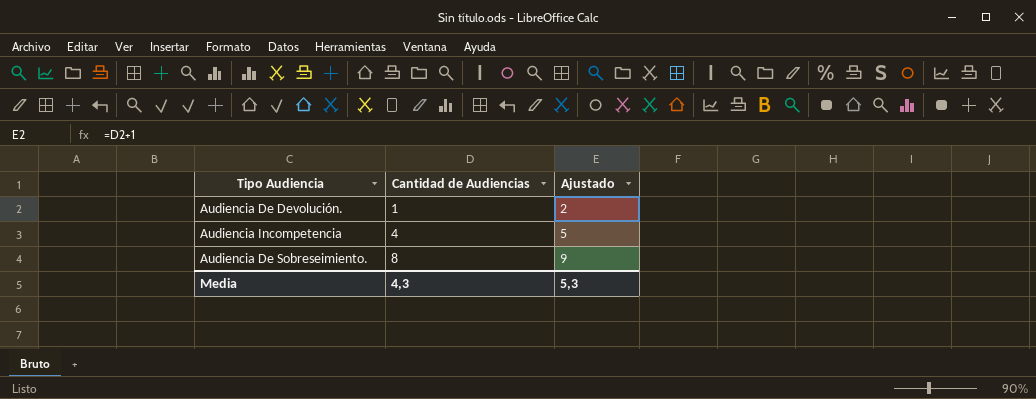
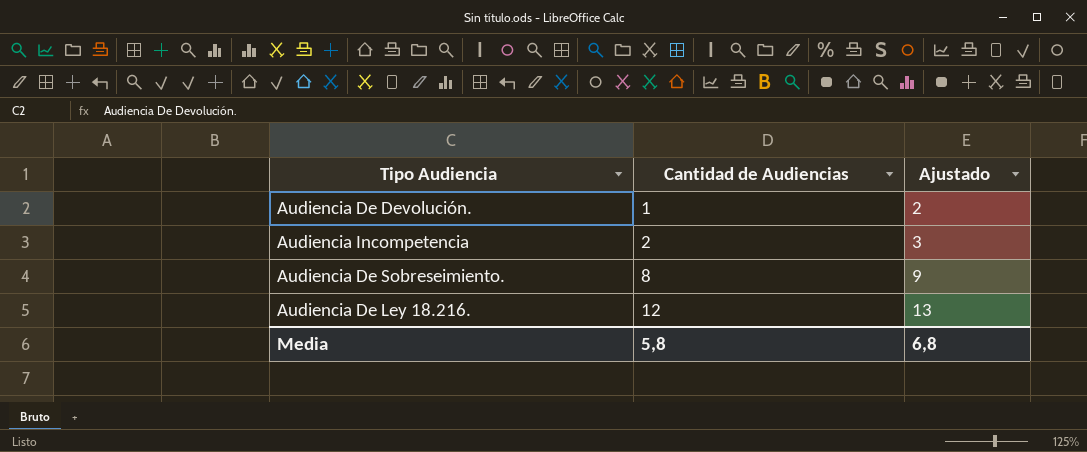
Audiencia Incompetencia | Cantidad de Audiencias: 4 -> 2
Audiencia Incompetencia | Ajustado: 5 -> 3
row Audiencia De Ley 18.216.: none -> 12 | 13
Media | Cantidad de Audiencias: 4,3 -> 5,8
Media | Ajustado: 5,3 -> 6,8

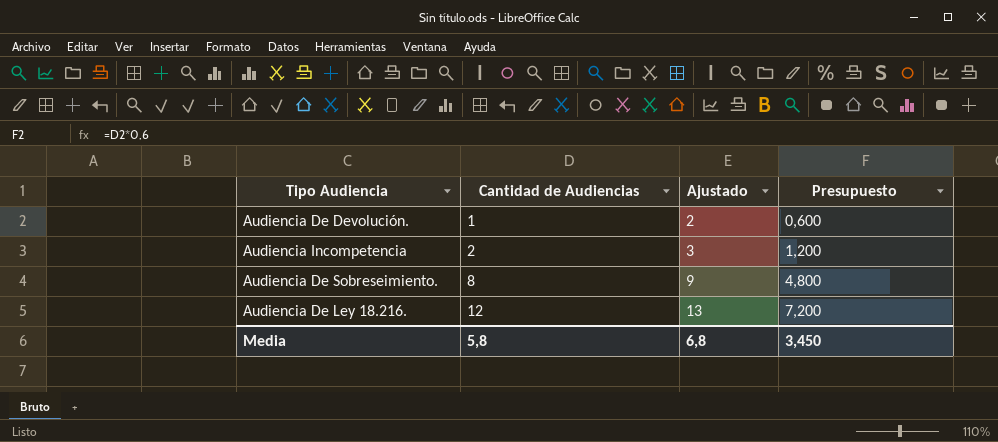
column Presupuesto | formula: none -> [Cantidad de Audiencias] * 0,6

